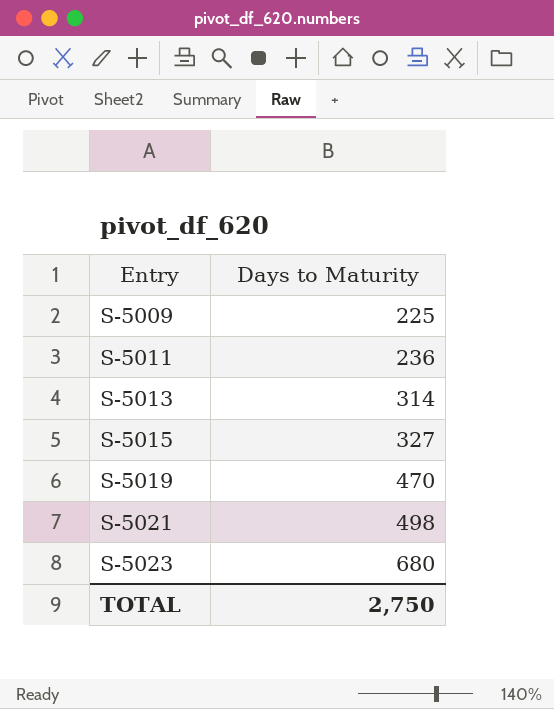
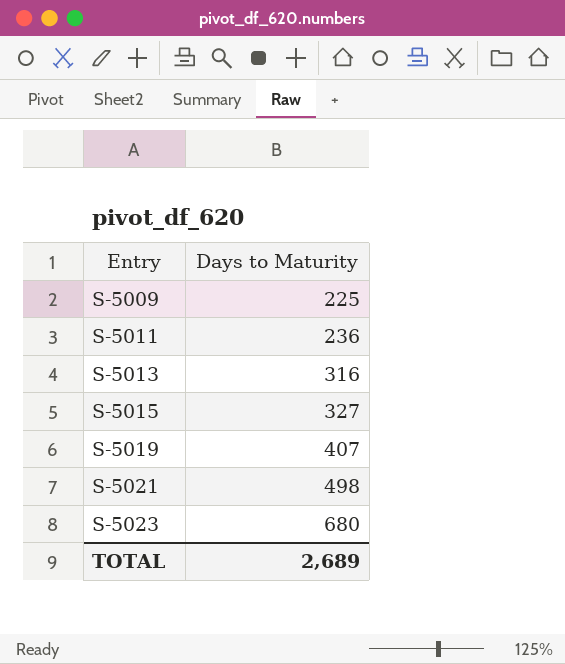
S-5013 | Days to Maturity: 314 -> 316
S-5019 | Days to Maturity: 470 -> 407
TOTAL | Days to Maturity: 2,750 -> 2,689

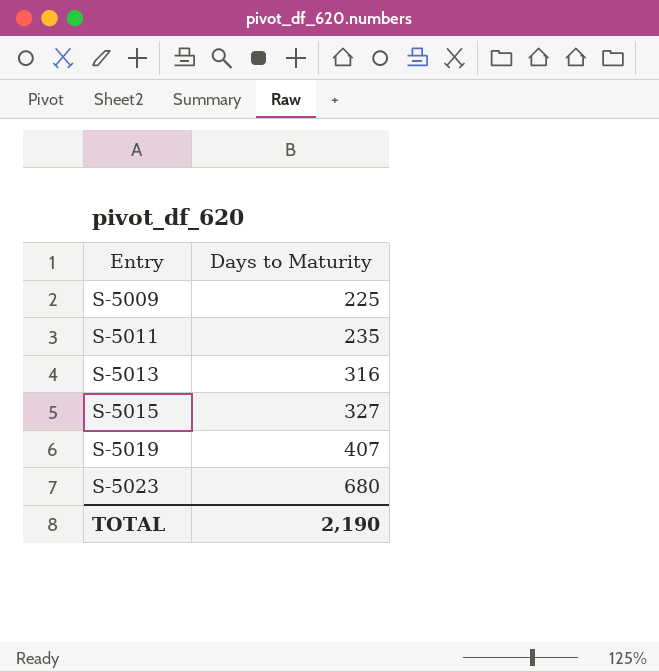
row S-5021: 498 -> none
S-5011 | Days to Maturity: 236 -> 235
TOTAL | Days to Maturity: 2,689 -> 2,190

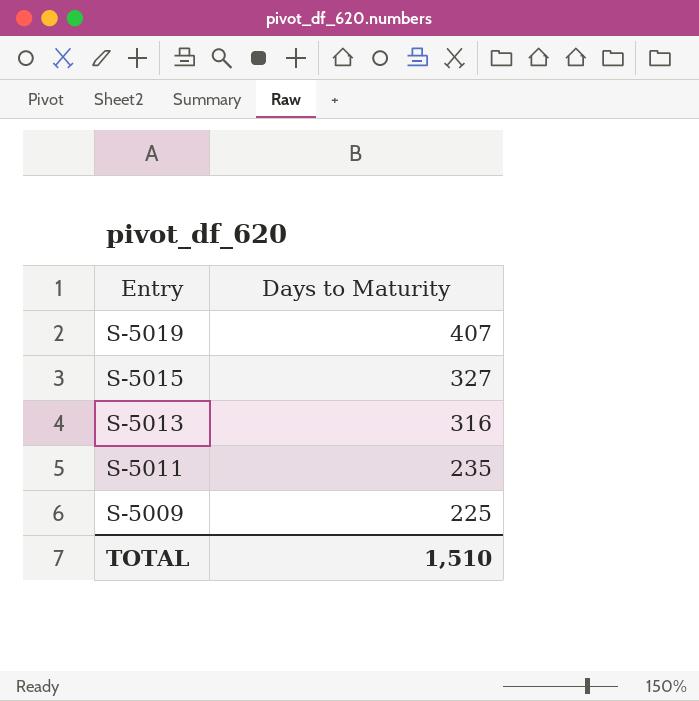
row order: Entry ascending -> Entry descending
row S-5023: 680 -> none
TOTAL | Days to Maturity: 2,190 -> 1,510

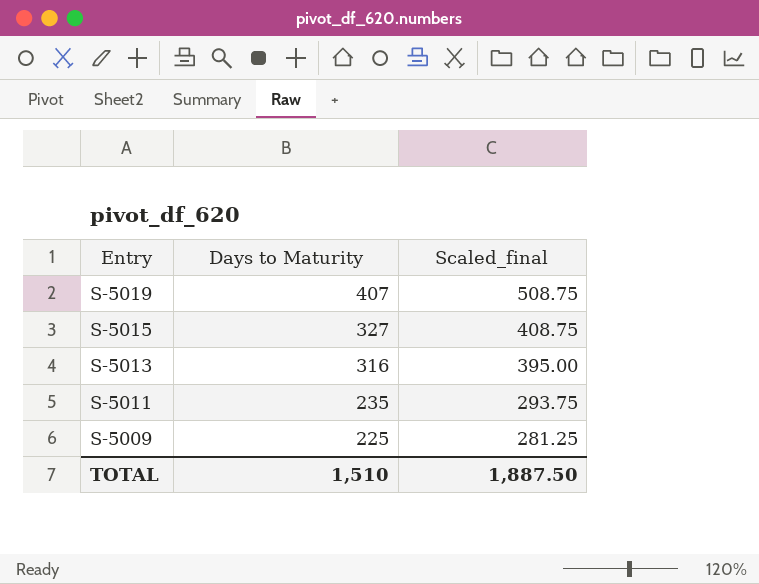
column Scaled_final | formula: none -> [Days to Maturity] * 1.25

